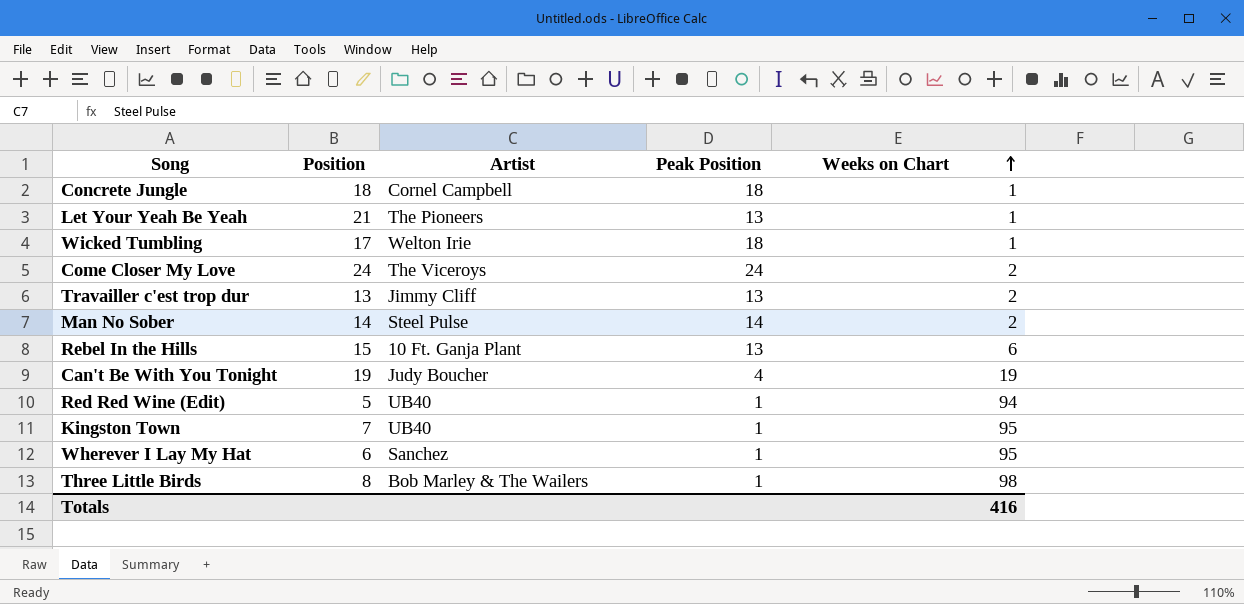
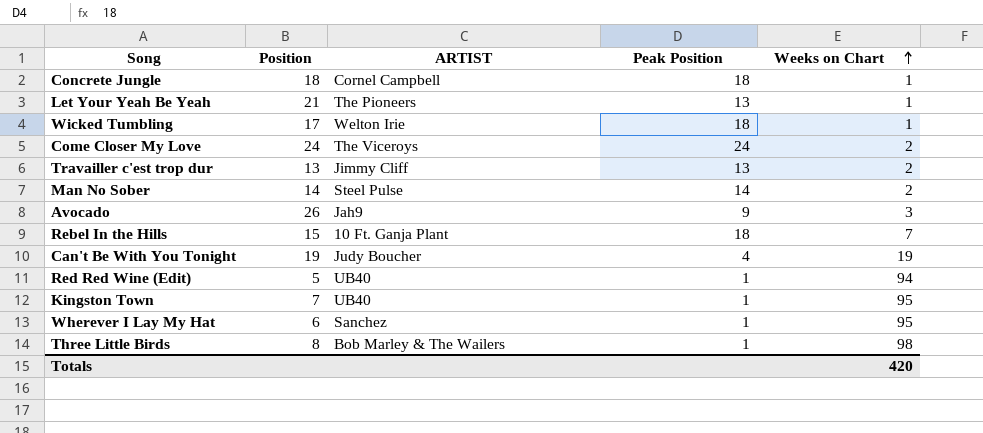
column name: Artist -> ARTIST
row Avocado: none -> 26 | Jah9 | 9 | 3
Rebel In the Hills | Peak Position: 13 -> 18
Rebel In the Hills | Weeks on Chart: 6 -> 7
Totals | Weeks on Chart: 416 -> 420

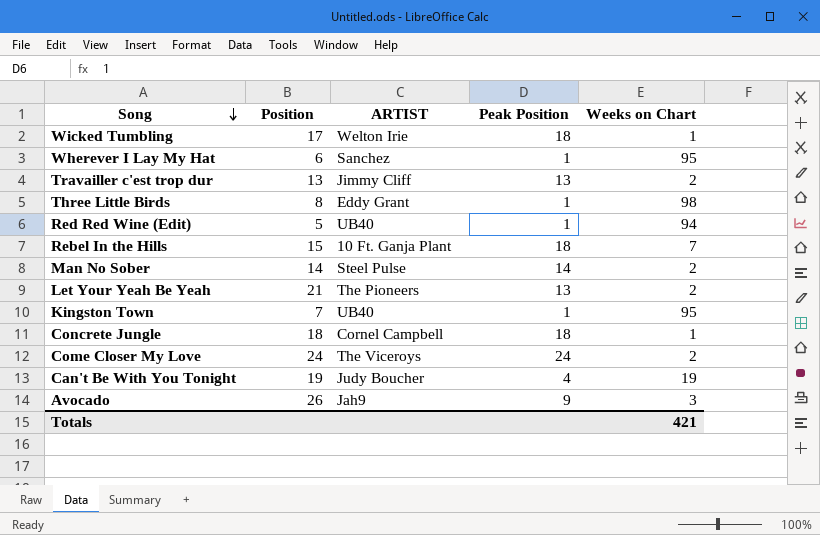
row order: Weeks on Chart ascending -> Song descending
Three Little Birds | ARTIST: Bob Marley & The Wailers -> Eddy Grant
Let Your Yeah Be Yeah | Weeks on Chart: 1 -> 2
Totals | Weeks on Chart: 420 -> 421

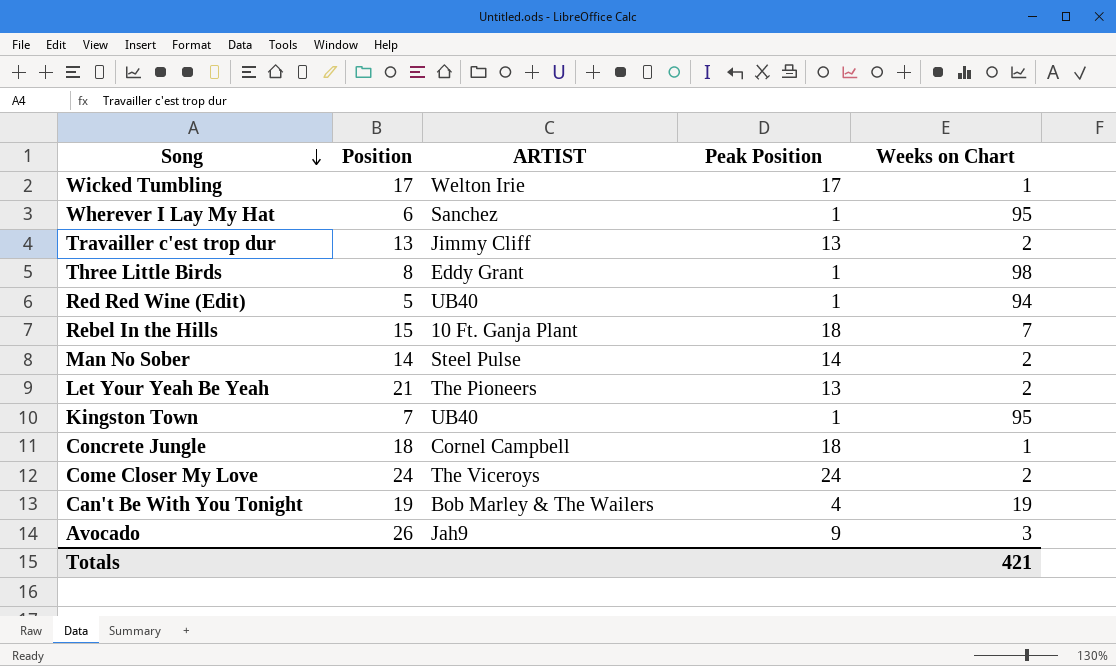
Wicked Tumbling | Peak Position: 18 -> 17
Can't Be With You Tonight | ARTIST: Judy Boucher -> Bob Marley & The Wailers

